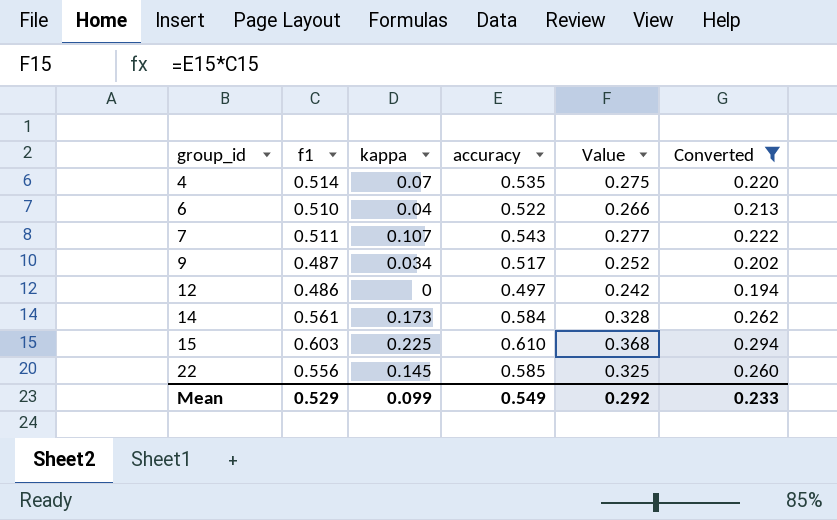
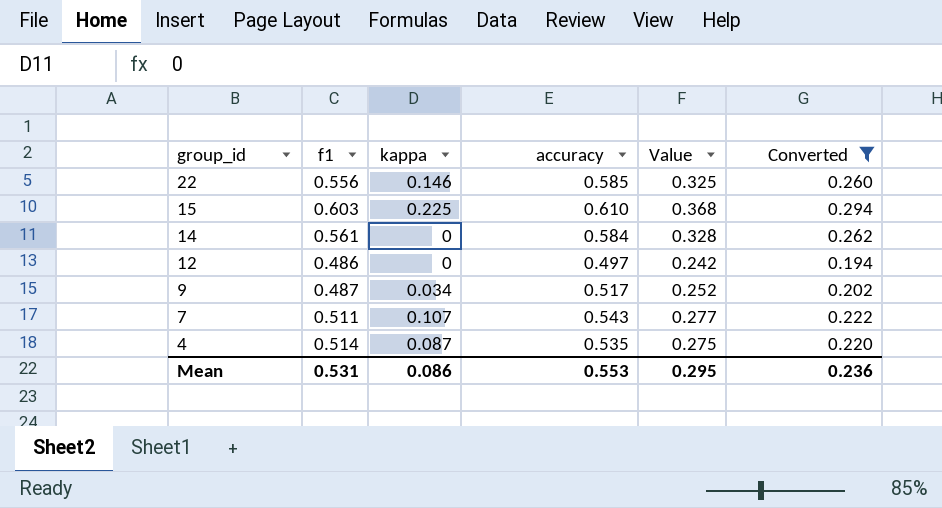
row order: group_id ascending -> group_id descending
row 6: 0.510 | 0.04 | 0.522 | 0.266 | 0.213 -> none
22 | kappa: 0.145 -> 0.146
14 | kappa: 0.173 -> 0
4 | kappa: 0.07 -> 0.087
Mean | f1: 0.529 -> 0.531
Mean | kappa: 0.099 -> 0.086
Mean | accuracy: 0.549 -> 0.553
Mean | Value: 0.292 -> 0.295
Mean | Converted: 0.233 -> 0.236

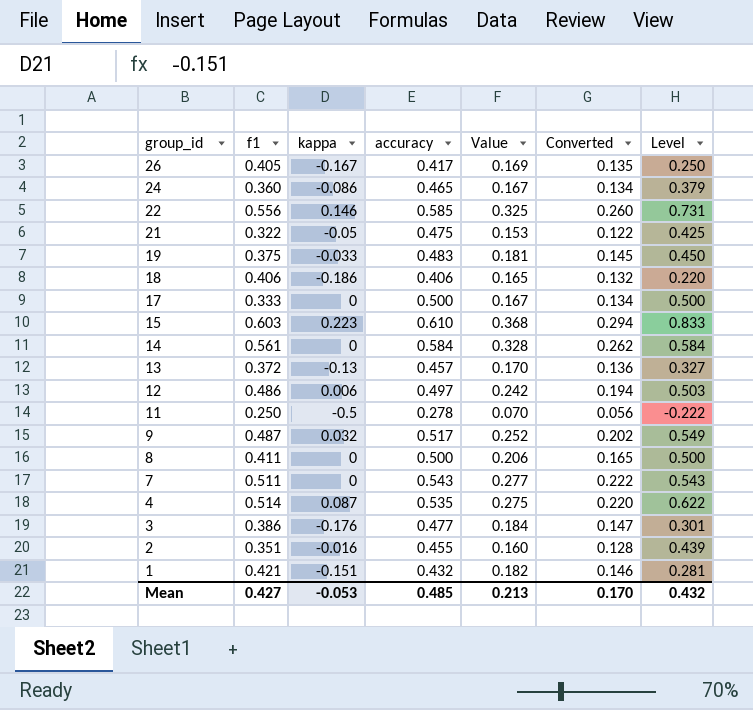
filter: Converted >= 0.194 -> none
column Level | formula: none -> [kappa] + [accuracy]
15 | kappa: 0.225 -> 0.223
12 | kappa: 0 -> 0.006
9 | kappa: 0.034 -> 0.032
7 | kappa: 0.107 -> 0
Mean | f1: 0.531 -> 0.427
Mean | kappa: 0.086 -> -0.053
Mean | accuracy: 0.553 -> 0.485
Mean | Value: 0.295 -> 0.213
Mean | Converted: 0.236 -> 0.170

